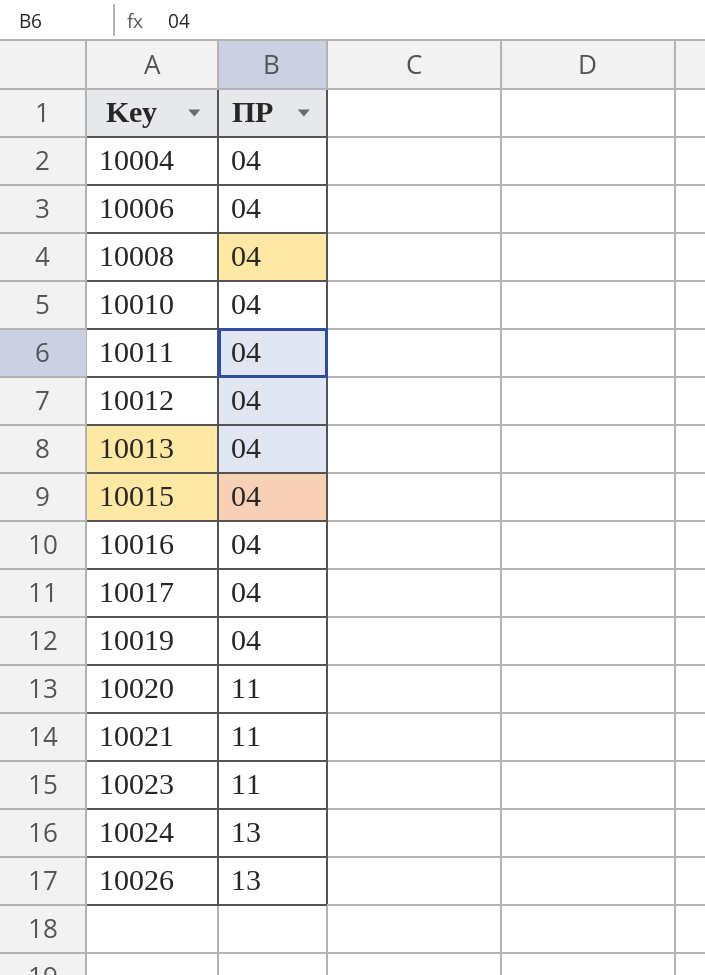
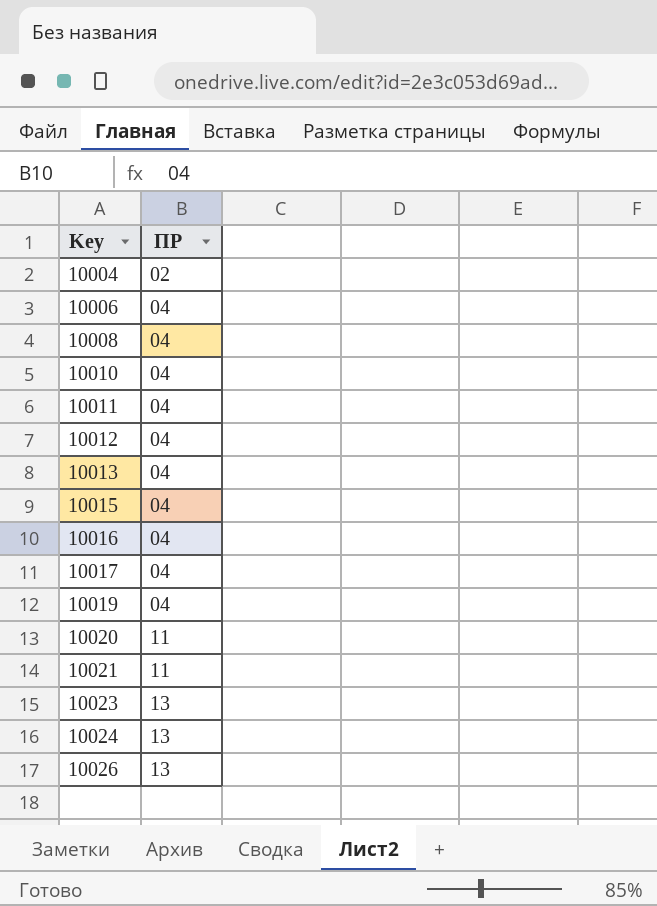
10004 | ПР: 04 -> 02
10023 | ПР: 11 -> 13

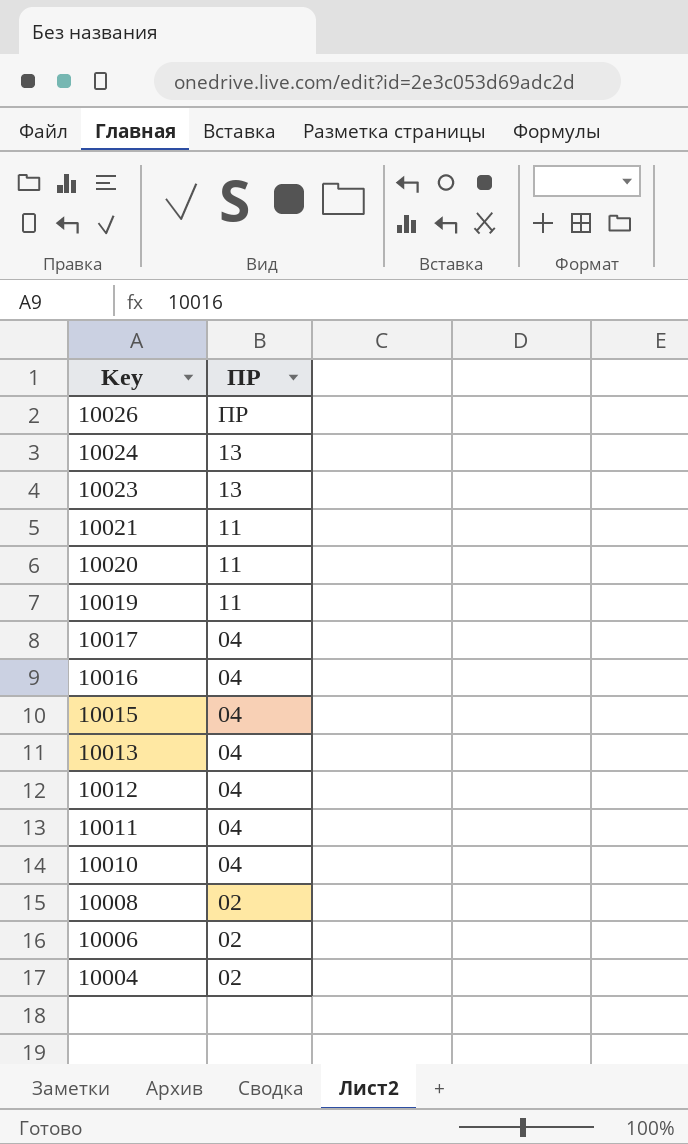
row order: Key ascending -> Key descending
10026 | ПР: 13 -> ПР
10019 | ПР: 04 -> 11
10008 | ПР: 04 -> 02
10006 | ПР: 04 -> 02

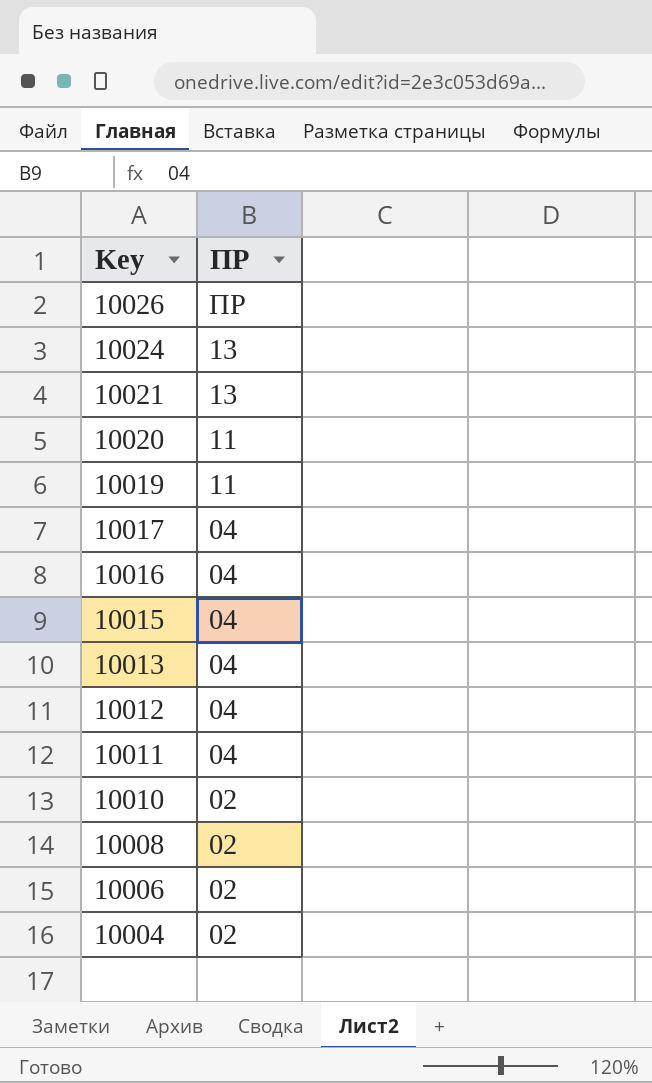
row 10023: 13 -> none
10021 | ПР: 11 -> 13
10010 | ПР: 04 -> 02

